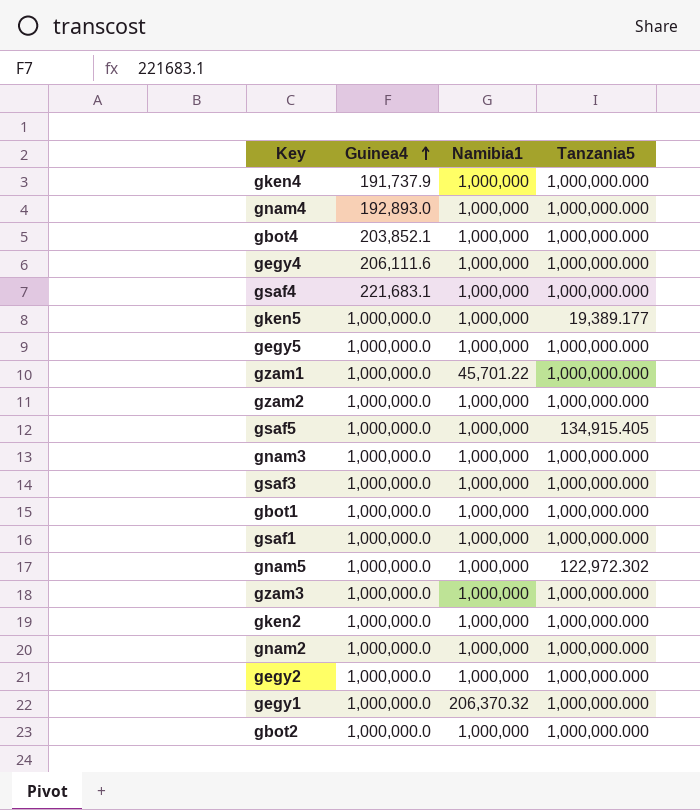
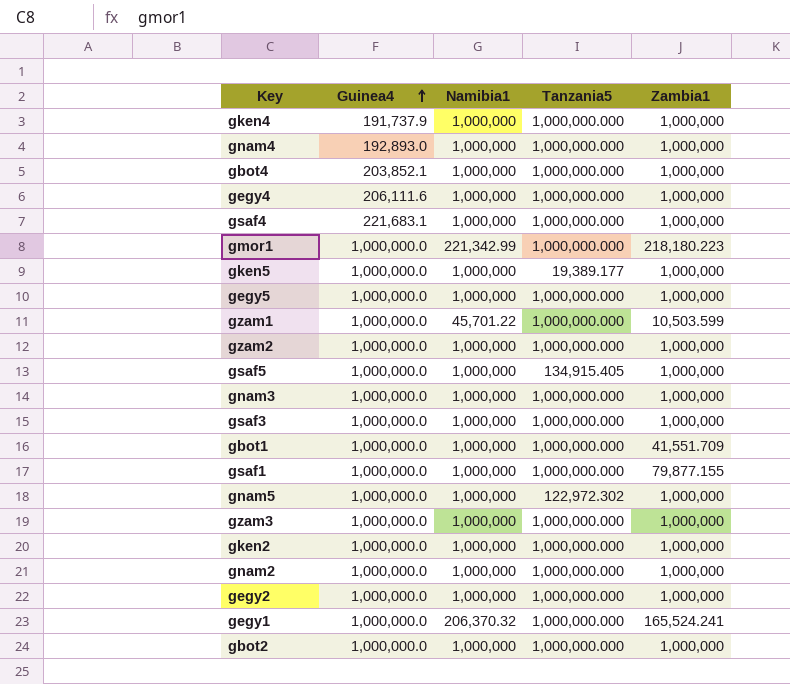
column Zambia1 | position: none -> 5
row gmor1: none -> 1,000,000.0 | 221,342.99 | 1,000,000.000 | 218,180.223

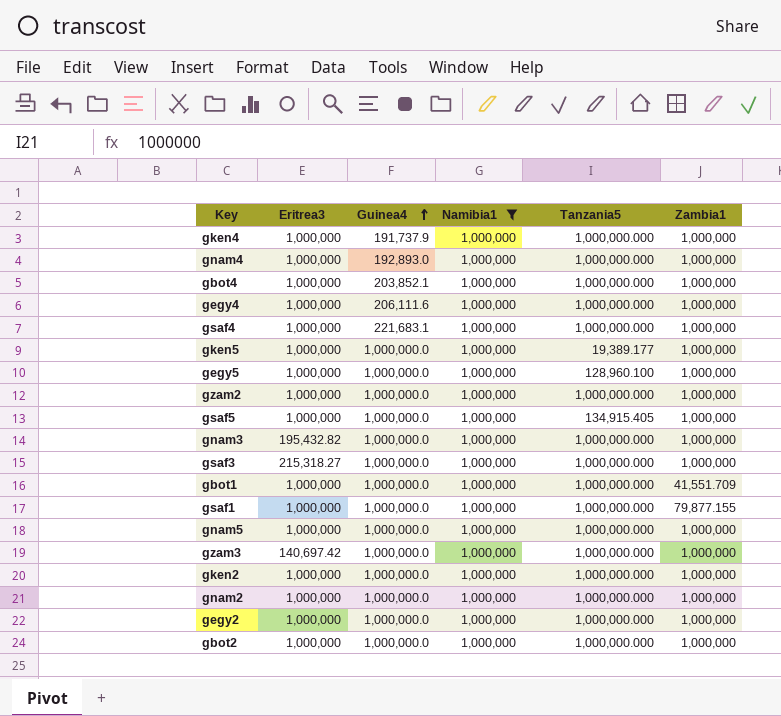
filter: none -> Namibia1 = 1,000,000
column Eritrea3 | position: none -> 2
gegy5 | Tanzania5: 1,000,000.000 -> 128,960.100
gnam5 | Tanzania5: 122,972.302 -> 1,000,000.000

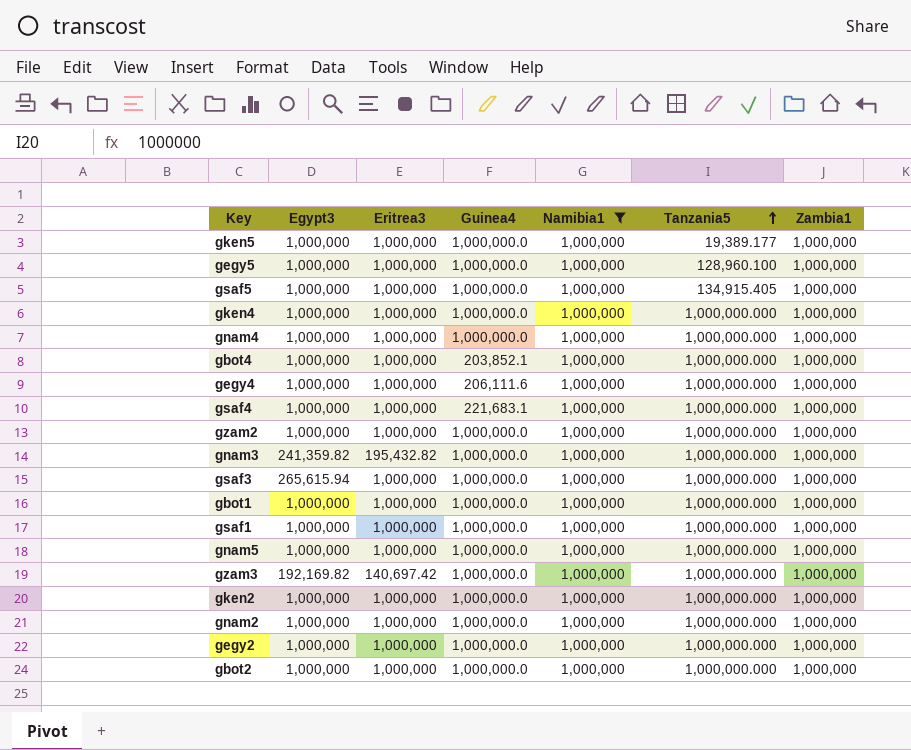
row order: Guinea4 ascending -> Tanzania5 ascending
column Egypt3 | position: none -> 2
gken4 | Guinea4: 191,737.9 -> 1,000,000.0
gnam4 | Guinea4: 192,893.0 -> 1,000,000.0
gsaf3 | Eritrea3: 215,318.27 -> 1,000,000
gbot1 | Zambia1: 41,551.709 -> 1,000,000
gsaf1 | Zambia1: 79,877.155 -> 1,000,000

